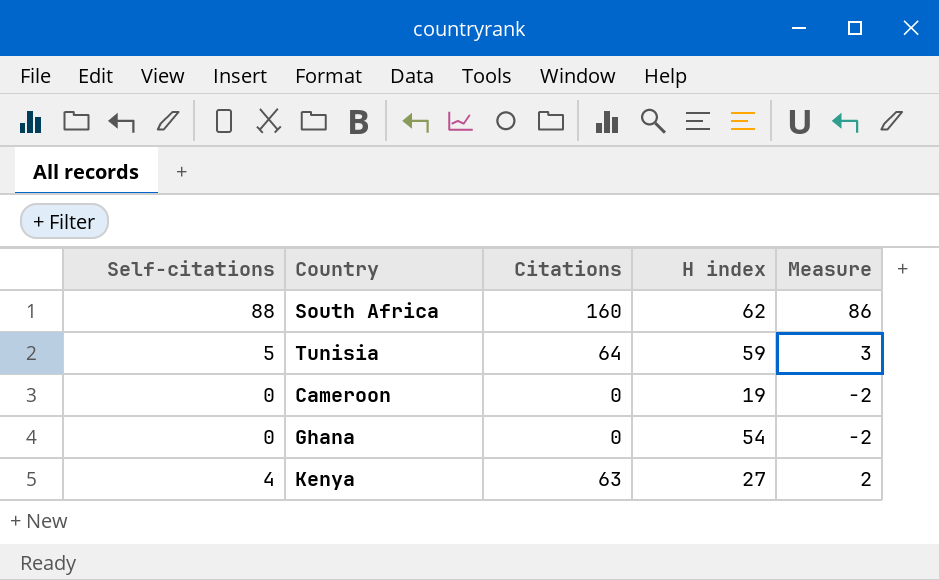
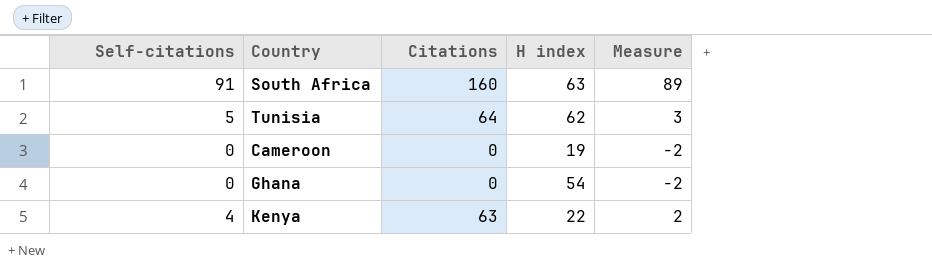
South Africa | Self-citations: 88 -> 91
South Africa | H index: 62 -> 63
South Africa | Measure: 86 -> 89
Tunisia | H index: 59 -> 62
Kenya | H index: 27 -> 22

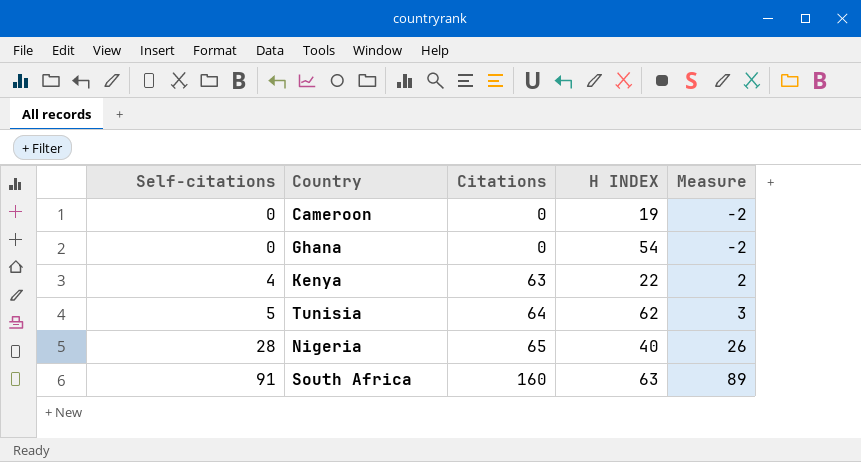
row order: none -> Self-citations ascending
column name: H index -> H INDEX
row Nigeria: none -> 28 | 65 | 40 | 26

